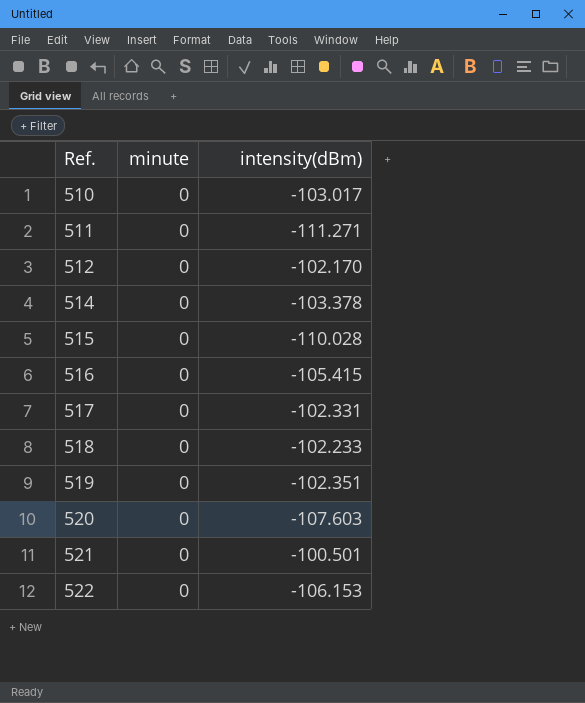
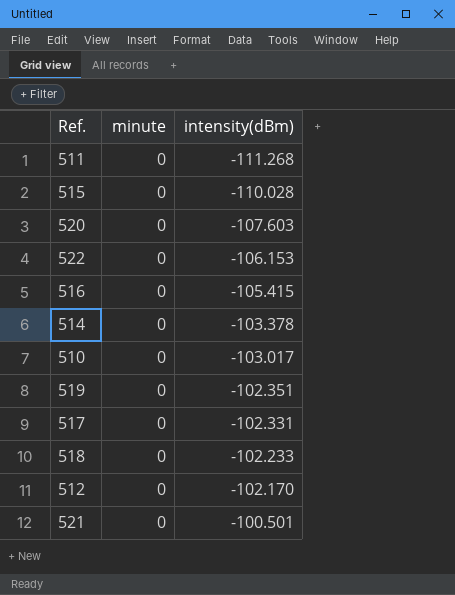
row order: Ref. ascending -> intensity(dBm) ascending
511 | intensity(dBm): -111.271 -> -111.268

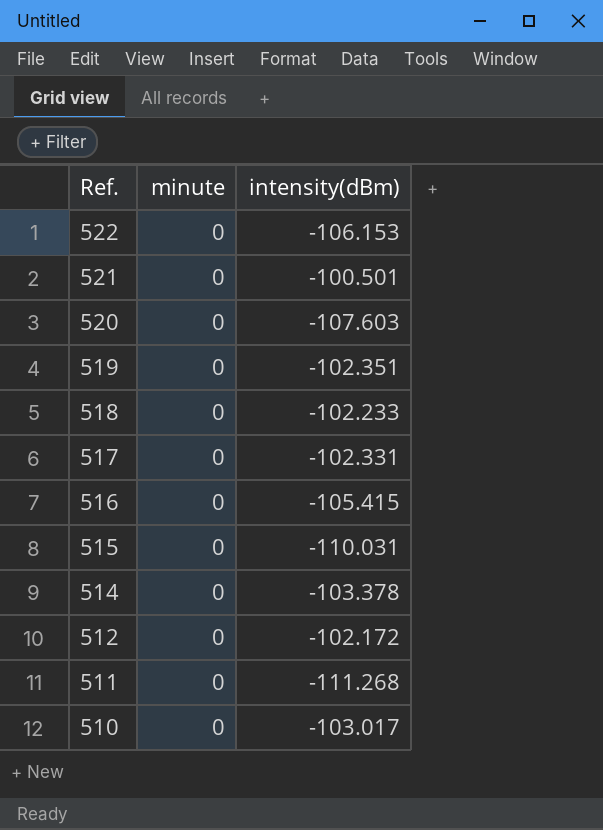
row order: intensity(dBm) ascending -> Ref. descending
515 | intensity(dBm): -110.028 -> -110.031
512 | intensity(dBm): -102.170 -> -102.172

